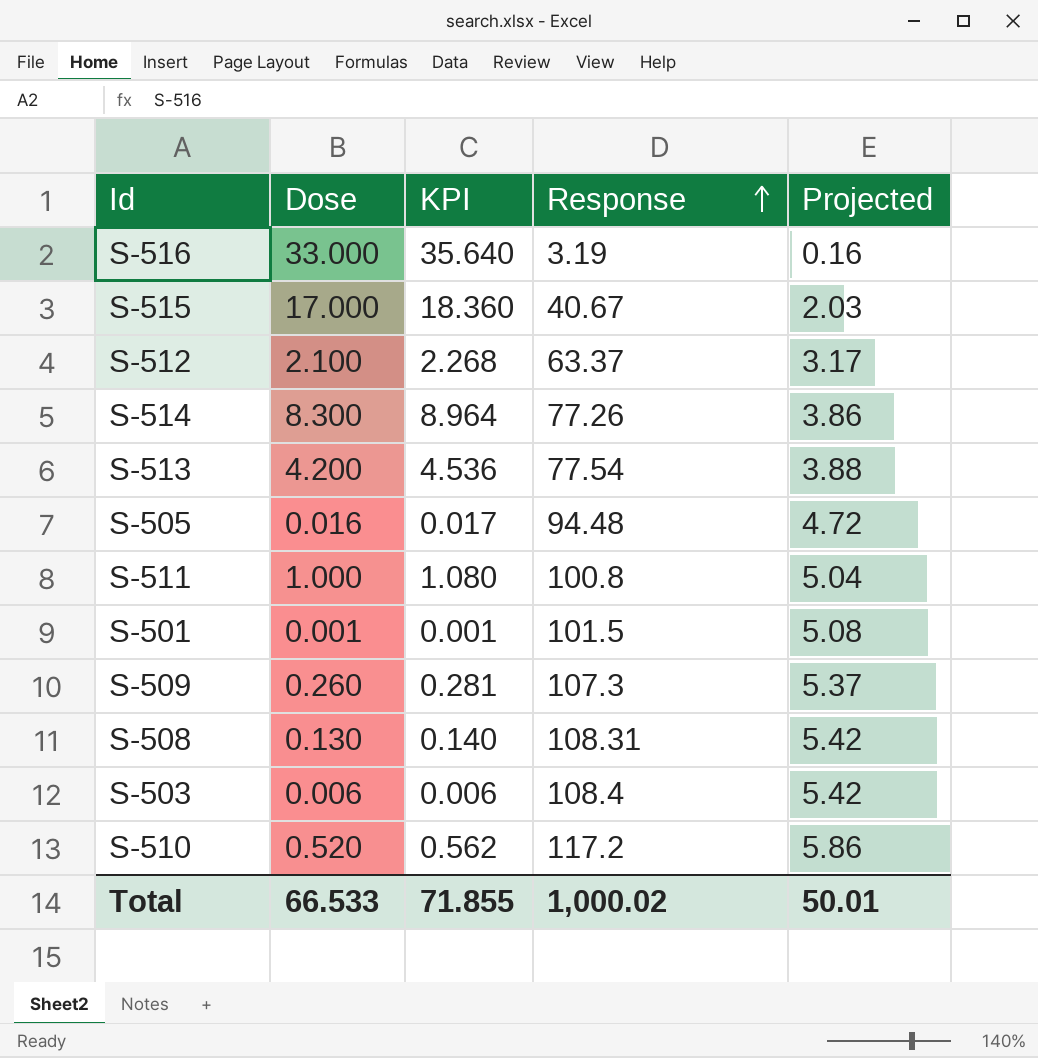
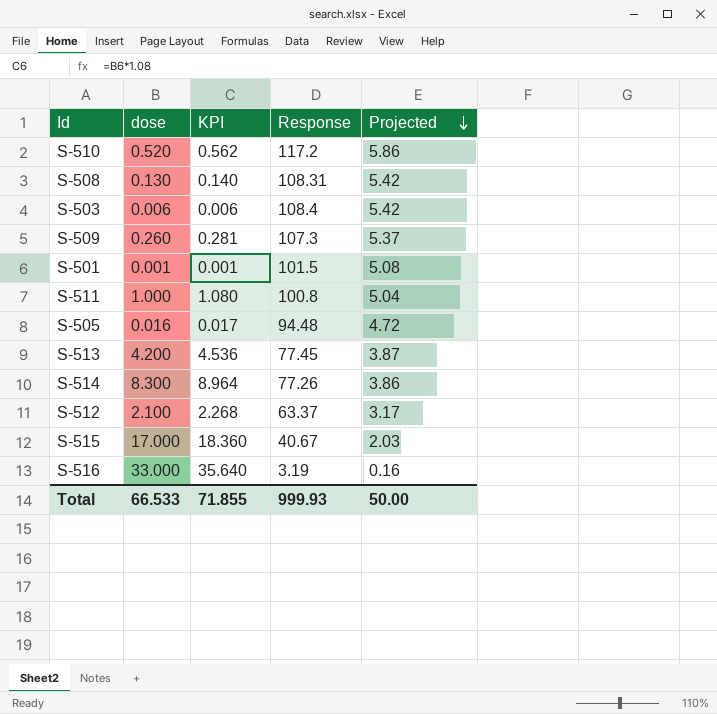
row order: Response ascending -> Projected descending
column name: Dose -> dose
S-513 | Response: 77.54 -> 77.45
S-513 | Projected: 3.88 -> 3.87
Total | Response: 1,000.02 -> 999.93
Total | Projected: 50.01 -> 50.00

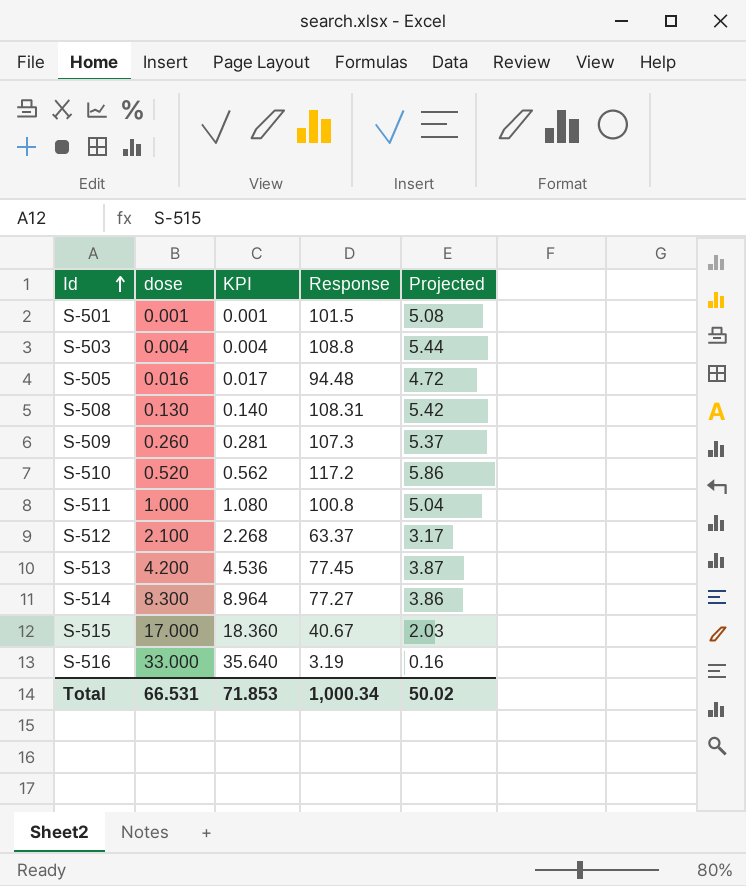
row order: Projected descending -> Id ascending
S-503 | dose: 0.006 -> 0.004
S-503 | KPI: 0.006 -> 0.004
S-503 | Response: 108.4 -> 108.8
S-503 | Projected: 5.42 -> 5.44
S-514 | Response: 77.26 -> 77.27
Total | dose: 66.533 -> 66.531
Total | KPI: 71.855 -> 71.853
Total | Response: 999.93 -> 1,000.34
Total | Projected: 50.00 -> 50.02

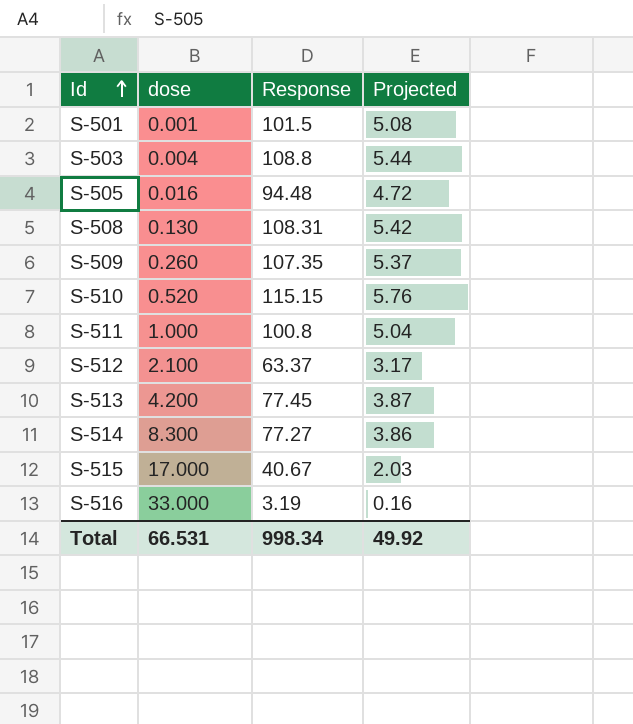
column KPI | formula: [dose] * 1.08 -> none
S-509 | Response: 107.3 -> 107.35
S-510 | Response: 117.2 -> 115.15
S-510 | Projected: 5.86 -> 5.76
Total | Response: 1,000.34 -> 998.34
Total | Projected: 50.02 -> 49.92

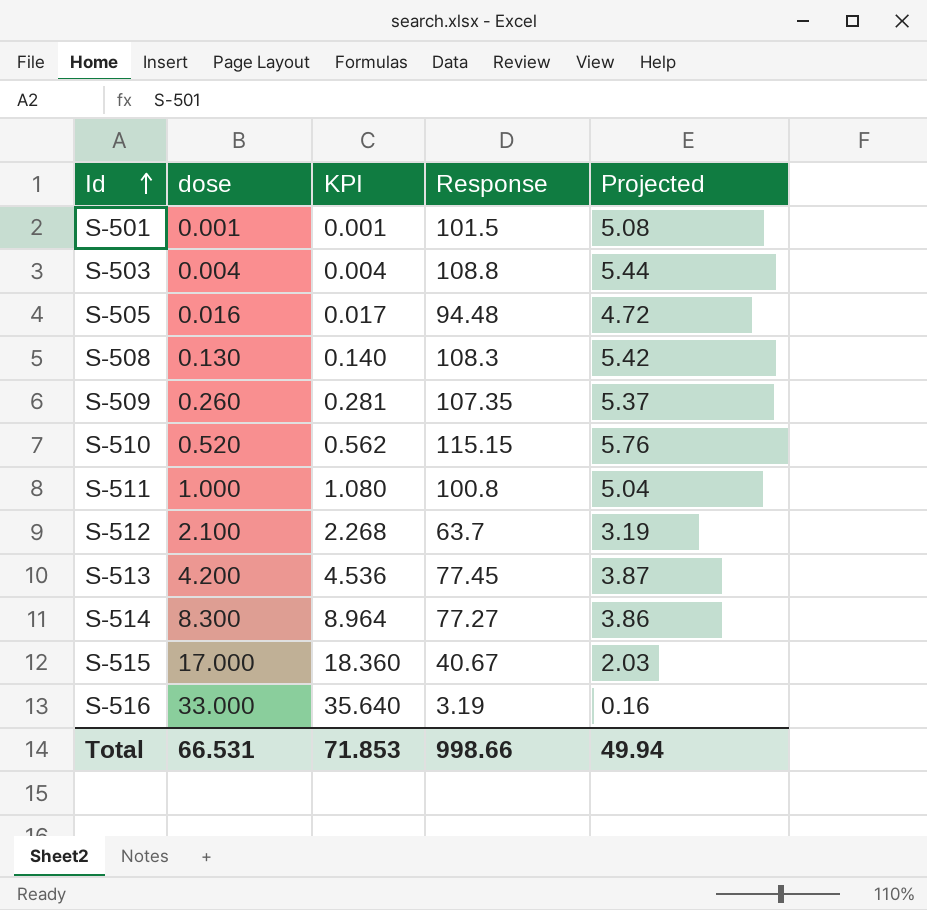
column KPI | formula: none -> [dose] * 1.08
S-508 | Response: 108.31 -> 108.3
S-512 | Response: 63.37 -> 63.7
S-512 | Projected: 3.17 -> 3.19
Total | Response: 998.34 -> 998.66
Total | Projected: 49.92 -> 49.94

